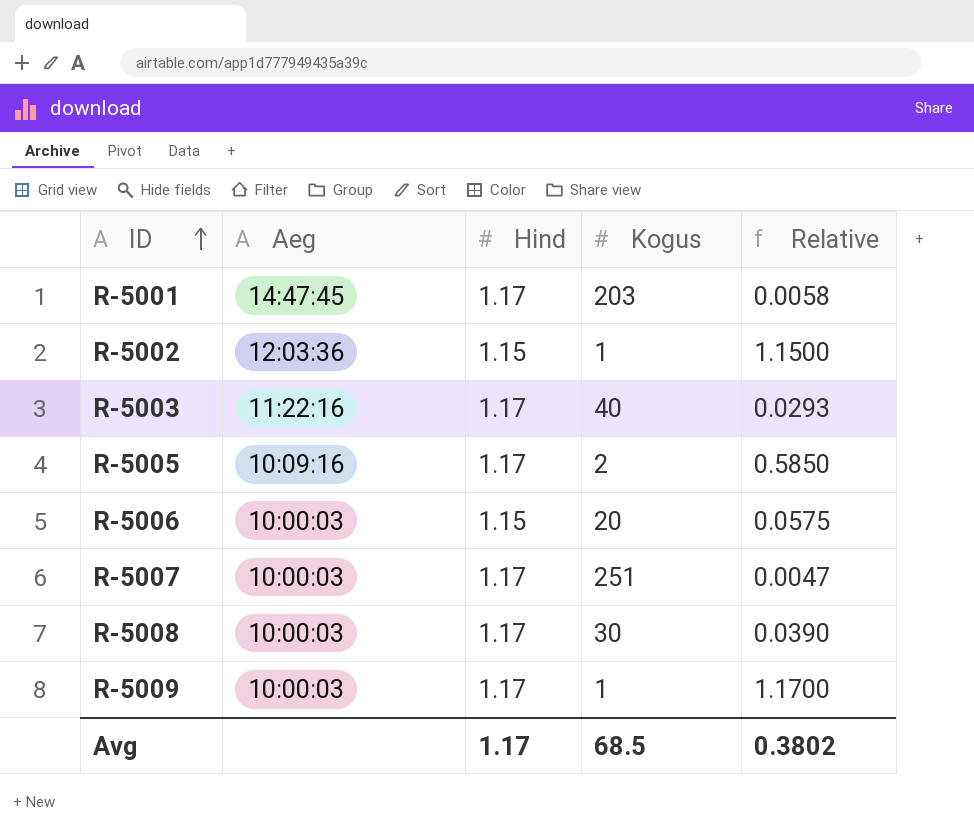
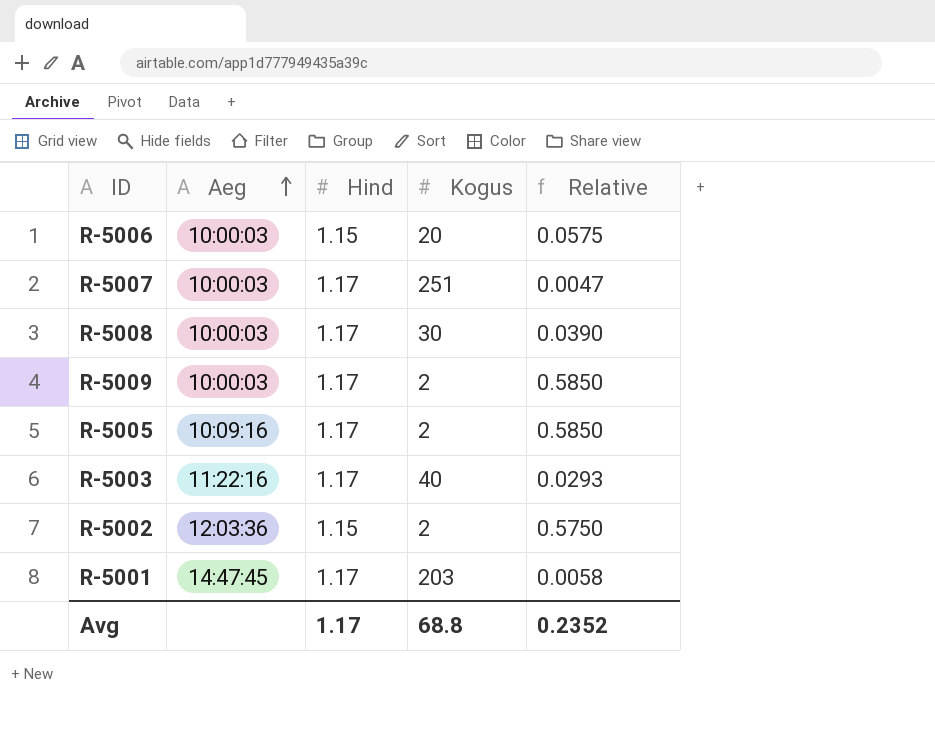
row order: ID ascending -> Aeg ascending
R-5009 | Kogus: 1 -> 2
R-5009 | Relative: 1.1700 -> 0.5850
R-5002 | Kogus: 1 -> 2
R-5002 | Relative: 1.1500 -> 0.5750
Avg | Kogus: 68.5 -> 68.8
Avg | Relative: 0.3802 -> 0.2352

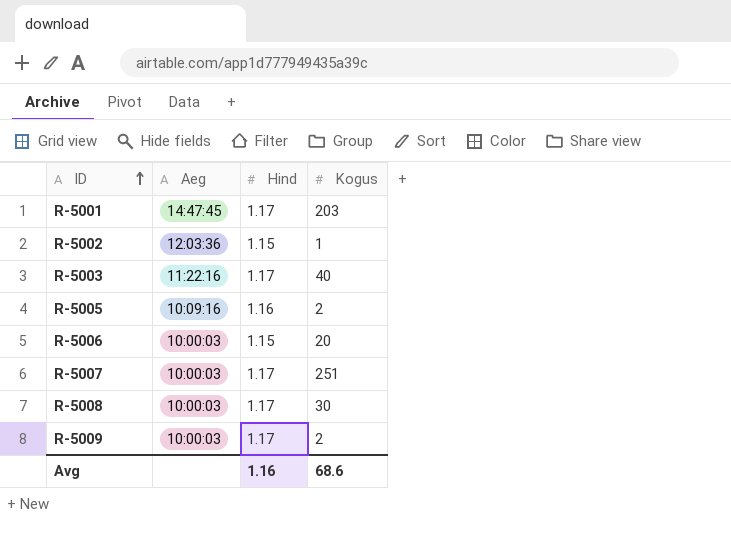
row order: Aeg ascending -> ID ascending
column Relative | formula: [Hind] / [Kogus] -> none
R-5002 | Kogus: 2 -> 1
R-5005 | Hind: 1.17 -> 1.16
Avg | Hind: 1.17 -> 1.16
Avg | Kogus: 68.8 -> 68.6

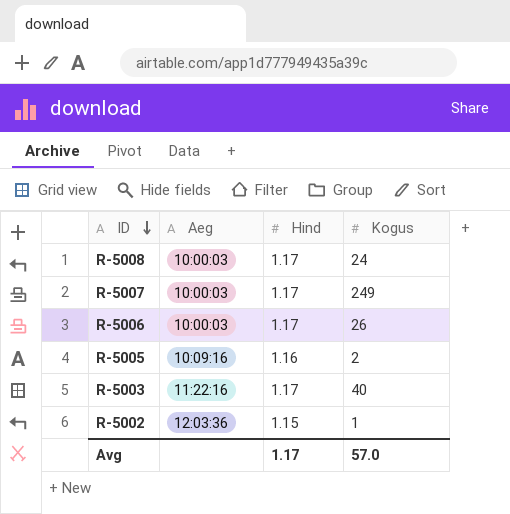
row order: ID ascending -> ID descending
row R-5001: 14:47:45 | 1.17 | 203 -> none
row R-5009: 10:00:03 | 1.17 | 2 -> none
R-5008 | Kogus: 30 -> 24
R-5007 | Kogus: 251 -> 249
R-5006 | Hind: 1.15 -> 1.17
R-5006 | Kogus: 20 -> 26
Avg | Hind: 1.16 -> 1.17
Avg | Kogus: 68.6 -> 57.0

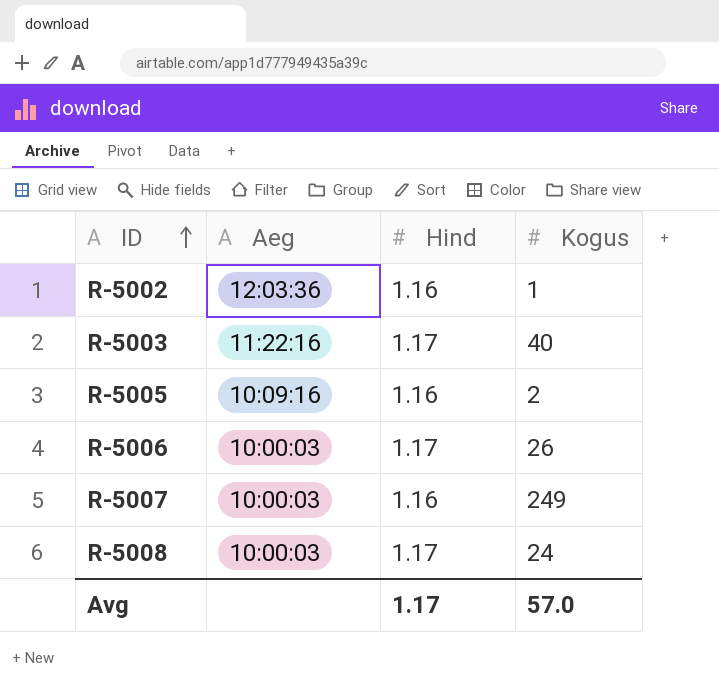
row order: ID descending -> ID ascending
R-5002 | Hind: 1.15 -> 1.16
R-5007 | Hind: 1.17 -> 1.16

